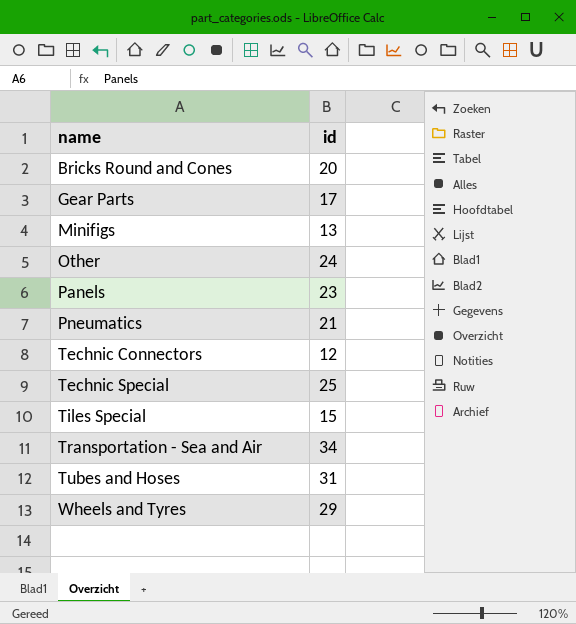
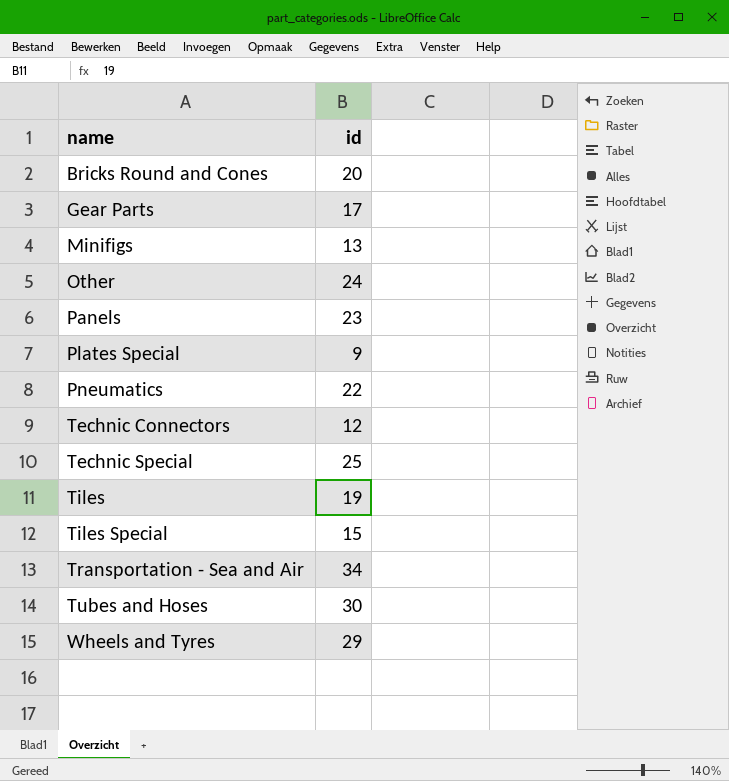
row Plates Special: none -> 9
Pneumatics | id: 21 -> 22
row Tiles: none -> 19
Tubes and Hoses | id: 31 -> 30

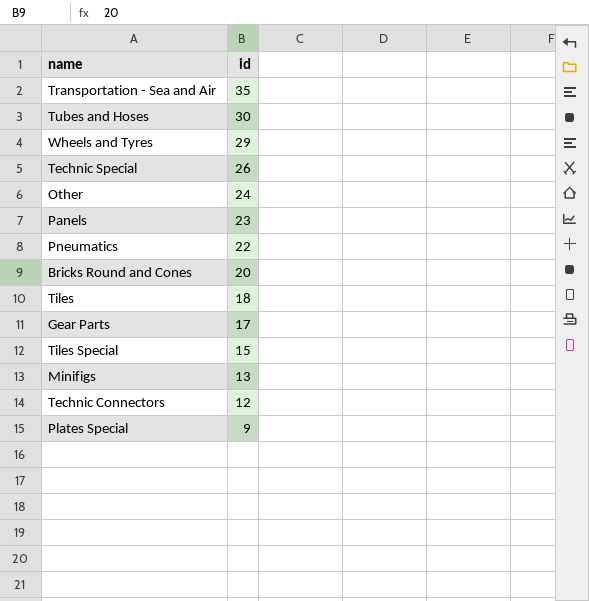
row order: name ascending -> id descending
Transportation - Sea and Air | id: 34 -> 35
Technic Special | id: 25 -> 26
Tiles | id: 19 -> 18

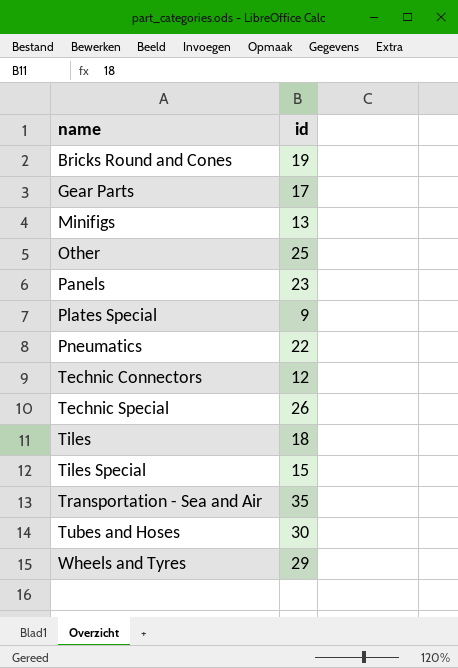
row order: id descending -> name ascending
Bricks Round and Cones | id: 20 -> 19
Other | id: 24 -> 25

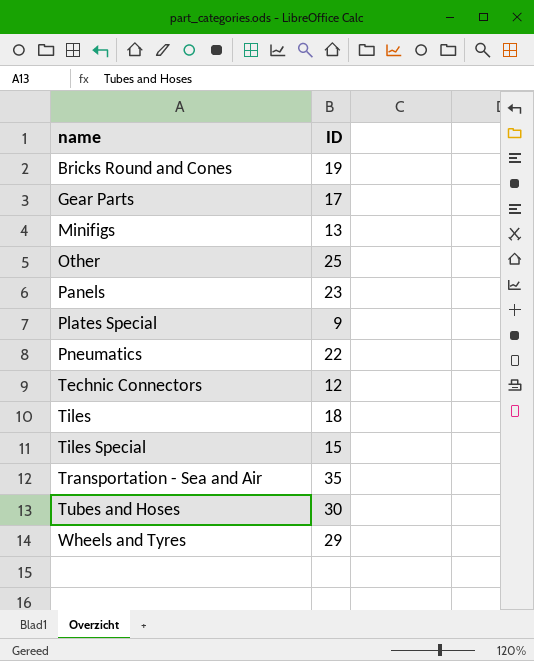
column name: id -> ID
row Technic Special: 26 -> none

